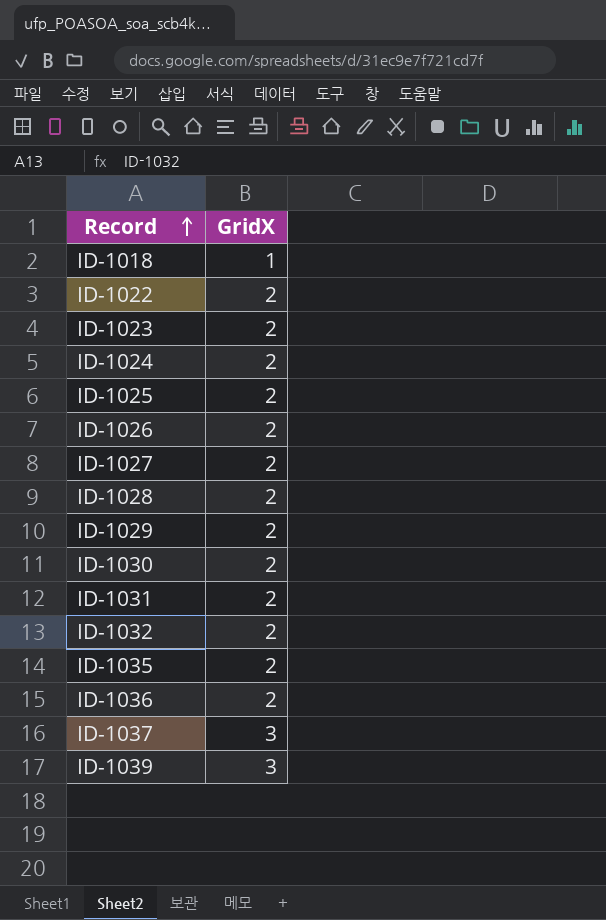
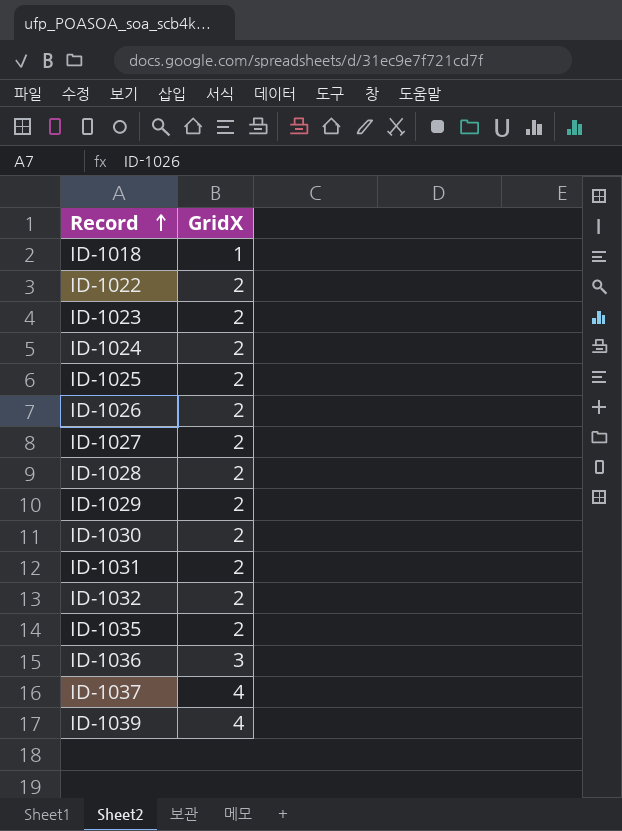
ID-1036 | GridX: 2 -> 3
ID-1037 | GridX: 3 -> 4
ID-1039 | GridX: 3 -> 4

